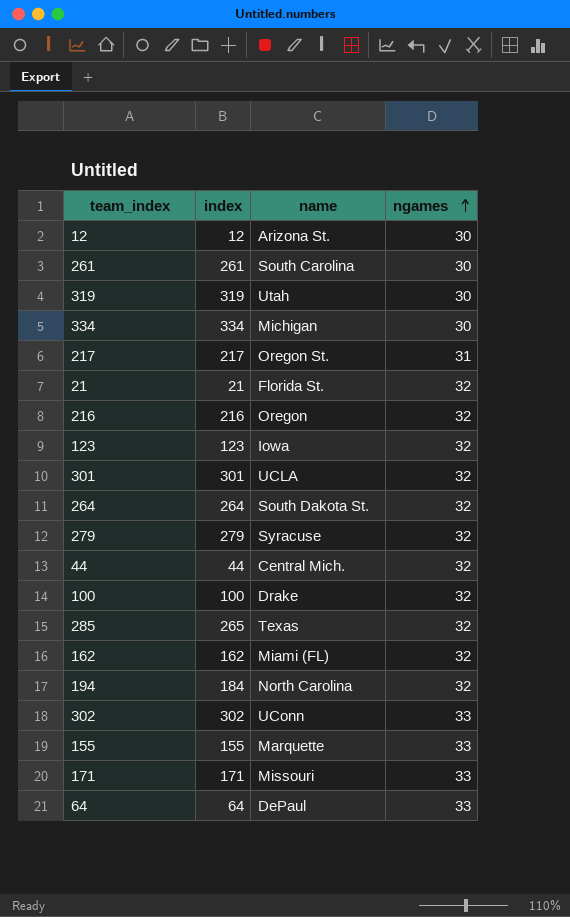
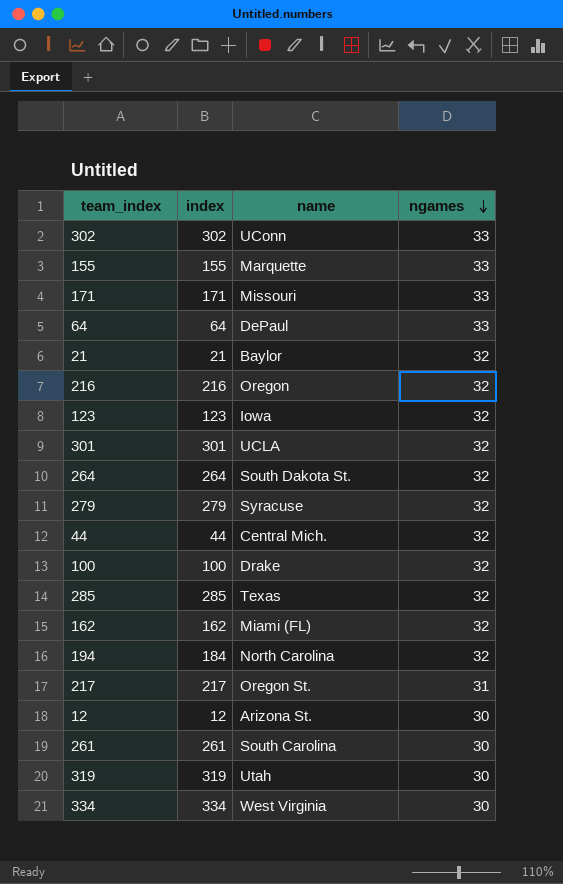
row order: ngames ascending -> ngames descending
21 | name: Florida St. -> Baylor
285 | index: 265 -> 285
334 | name: Michigan -> West Virginia

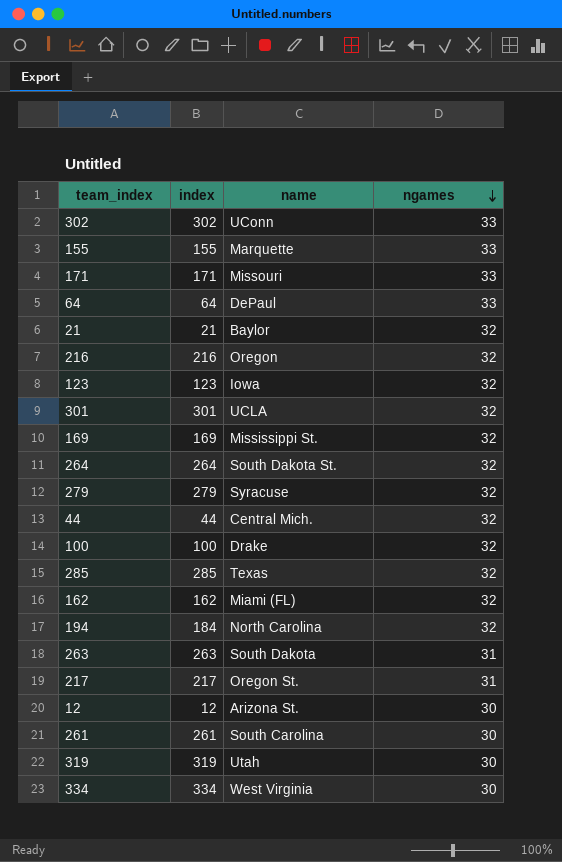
row 169: none -> 169 | Mississippi St. | 32
row 263: none -> 263 | South Dakota | 31

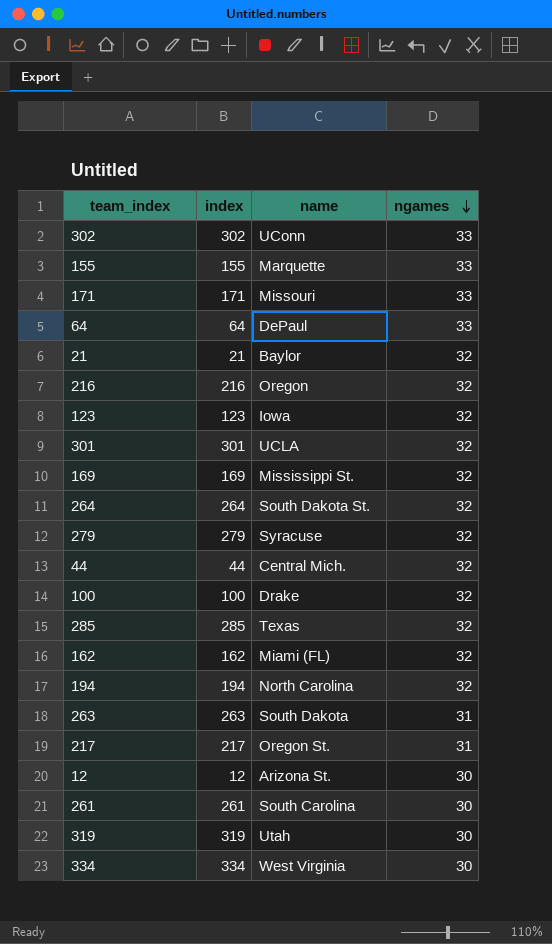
194 | index: 184 -> 194

